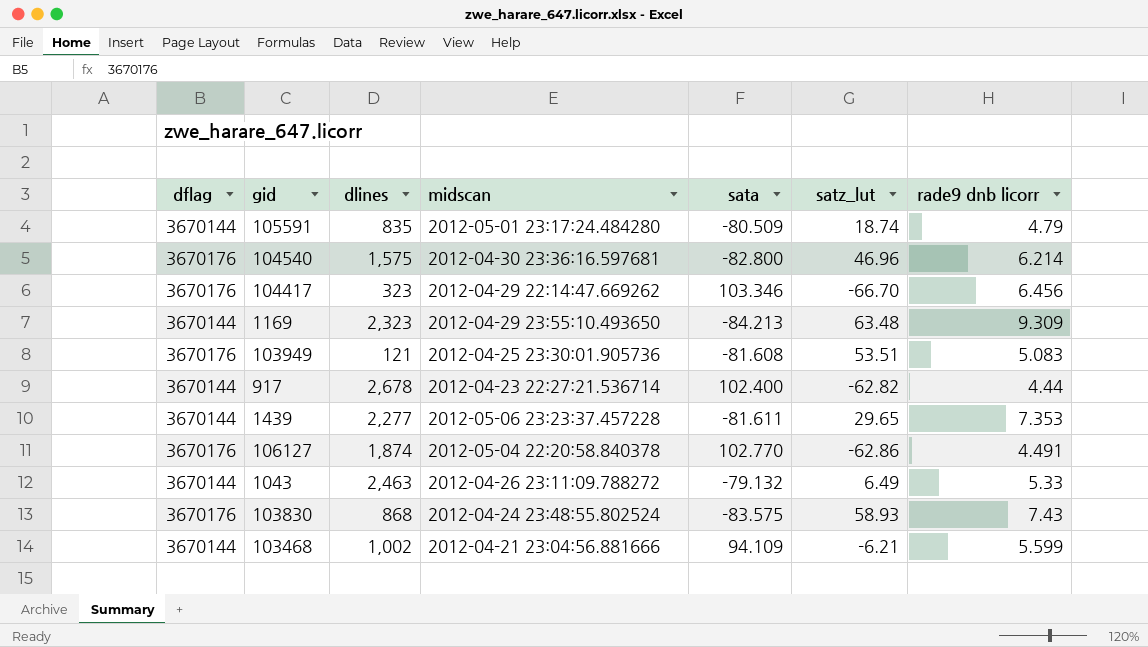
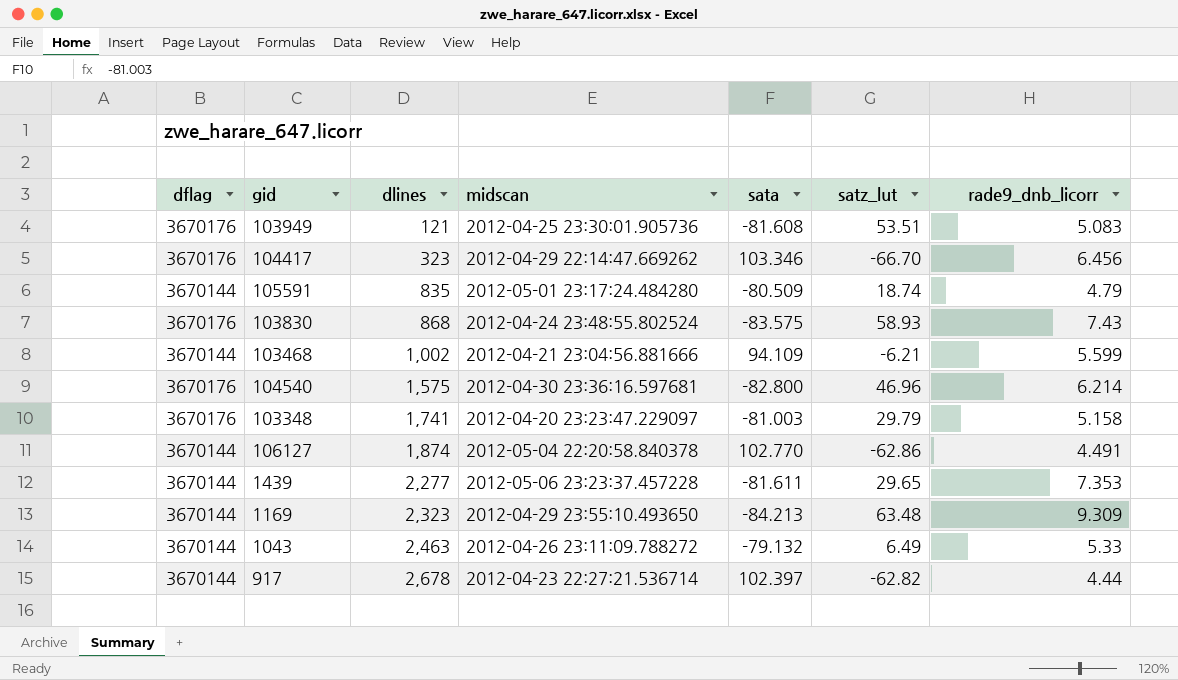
row order: none -> dlines ascending
column name: rade9 dnb licorr -> rade9_dnb_licorr
row 103348: none -> 3670176 | 1,741 | 2012-04-20 23:23:47.229097 | -81.003 | 29.79 | 5.158
106127 | dflag: 3670176 -> 3670144
917 | sata: 102.400 -> 102.397

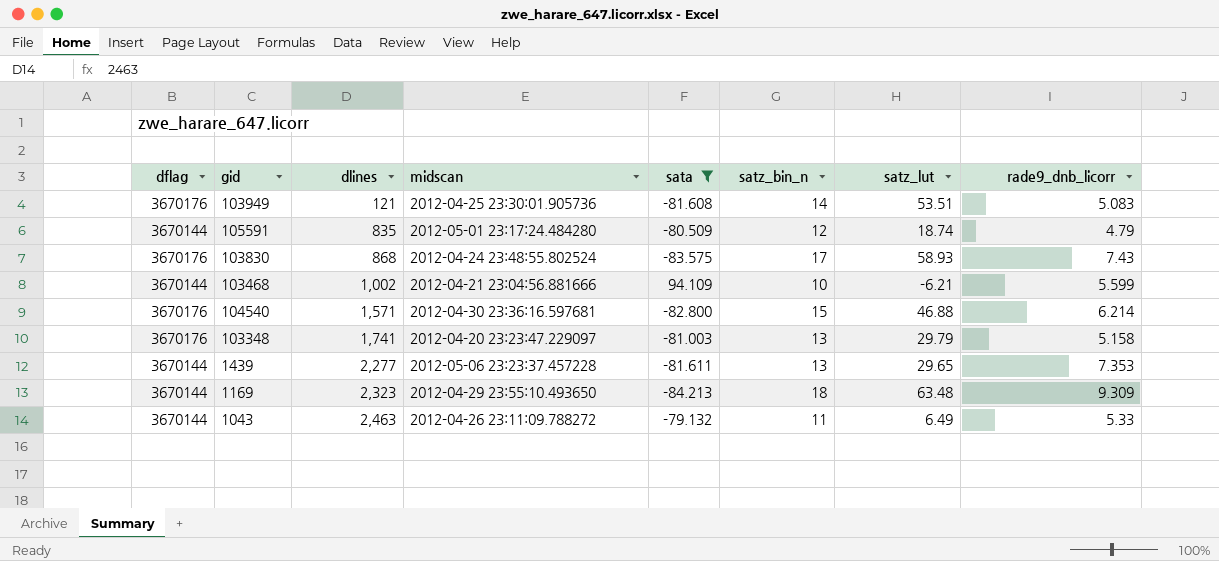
filter: none -> sata <= 94.109
column satz_bin_n | position: none -> 6
104540 | dlines: 1,575 -> 1,571
104540 | satz_lut: 46.96 -> 46.88

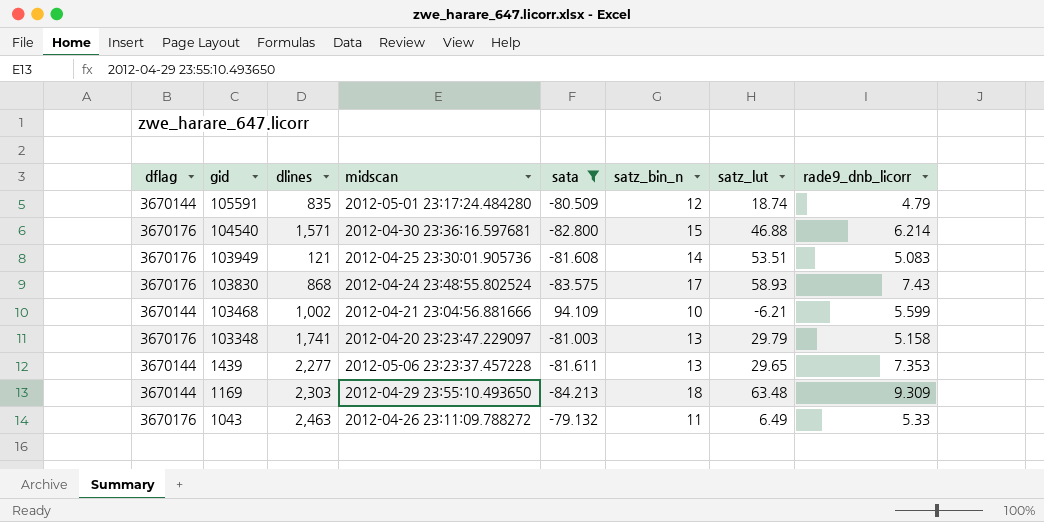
row order: dlines ascending -> gid descending
1169 | dlines: 2,323 -> 2,303
1043 | dflag: 3670144 -> 3670176

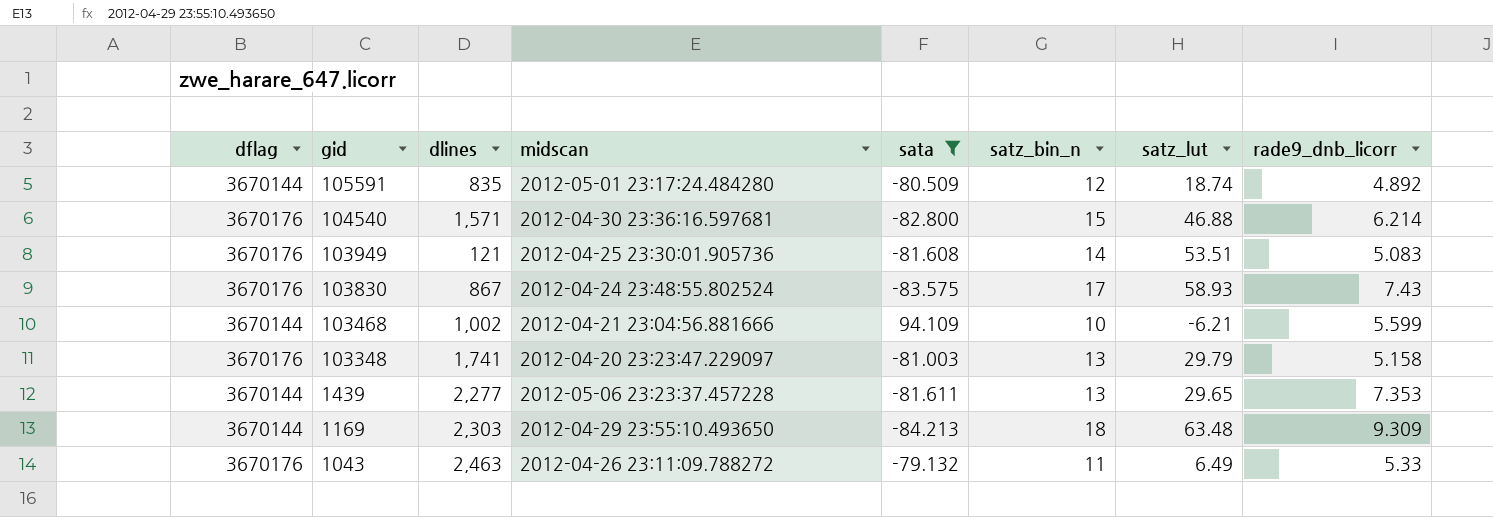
105591 | rade9_dnb_licorr: 4.79 -> 4.892
103830 | dlines: 868 -> 867

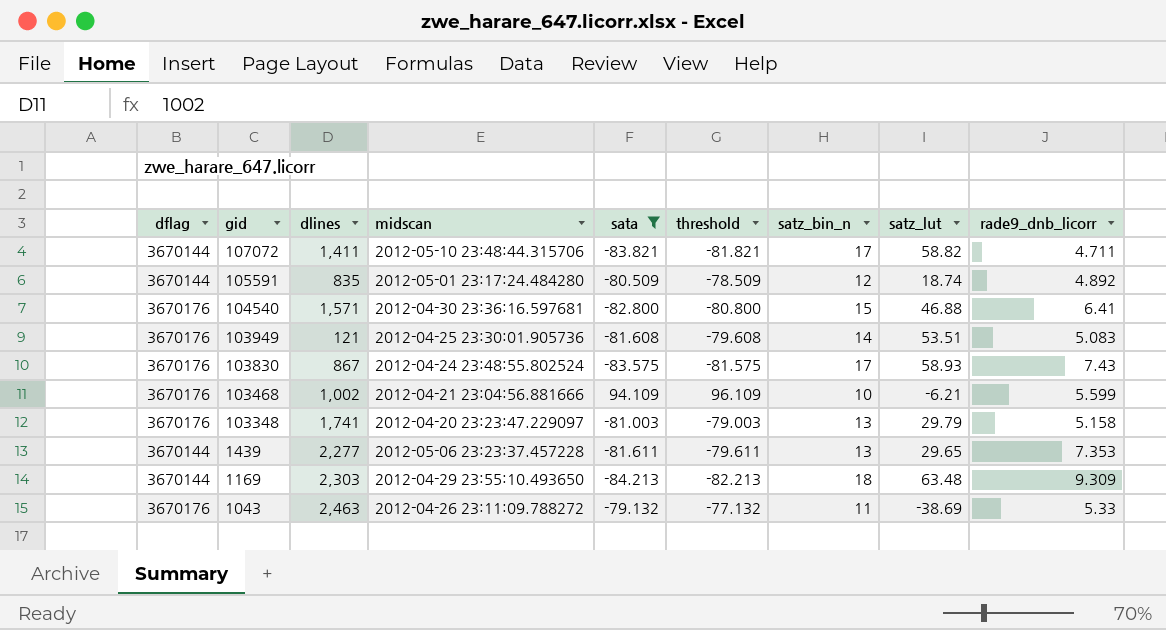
column threshold | formula: none -> [sata] + 2
row 107072: none -> 3670144 | 1,411 | 2012-05-10 23:48:44.315706 | -83.821 | -81.821 | 17 | 58.82 | 4.711
104540 | rade9_dnb_licorr: 6.214 -> 6.41
103468 | dflag: 3670144 -> 3670176
1043 | satz_lut: 6.49 -> -38.69

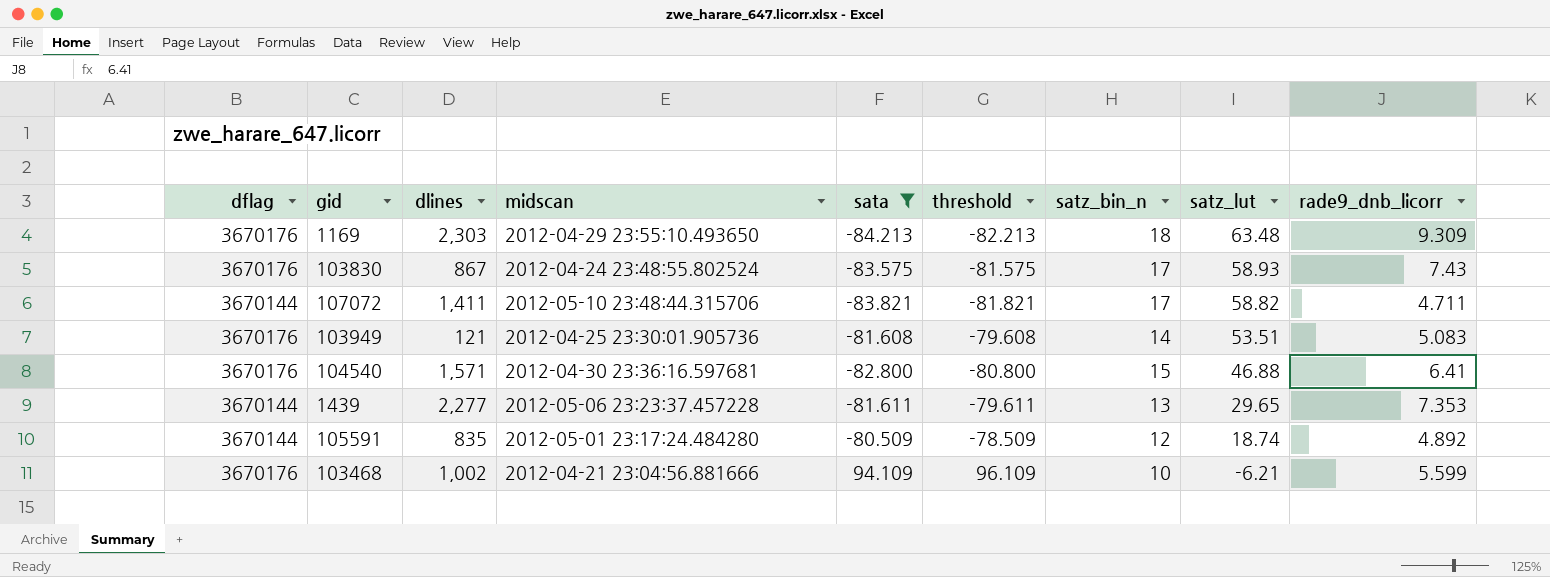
row order: gid descending -> satz_lut descending
row 103348: 3670176 | 1,741 | 2012-04-20 23:23:47.229097 | -81.003 | -79.003 | 13 | 29.79 | 5.158 -> none
row 1043: 3670176 | 2,463 | 2012-04-26 23:11:09.788272 | -79.132 | -77.132 | 11 | -38.69 | 5.33 -> none
1169 | dflag: 3670144 -> 3670176

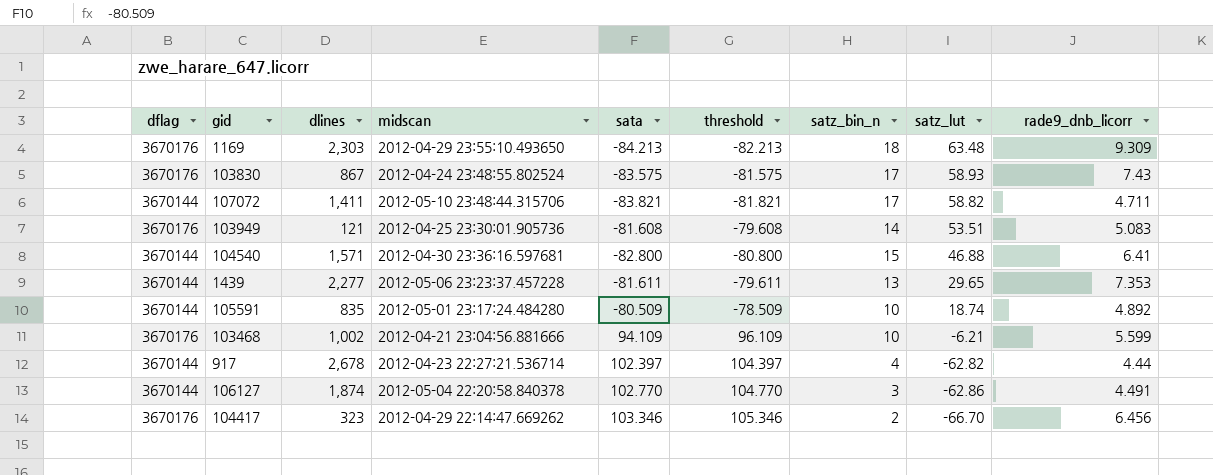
filter: sata <= 94.109 -> none
104540 | dflag: 3670176 -> 3670144
105591 | satz_bin_n: 12 -> 10

